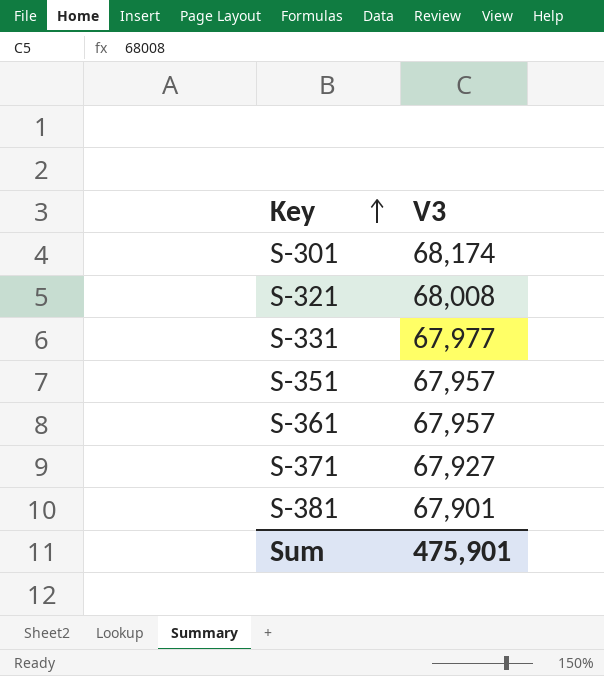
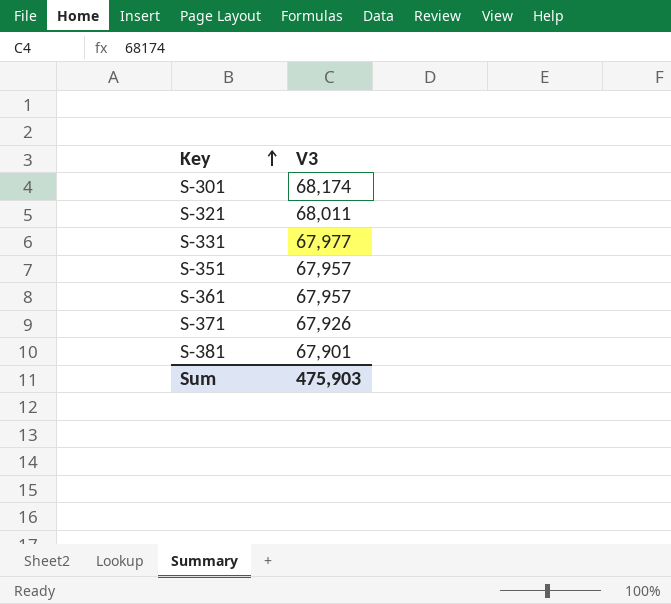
S-321 | V3: 68,008 -> 68,011
S-371 | V3: 67,927 -> 67,926
Sum | V3: 475,901 -> 475,903

